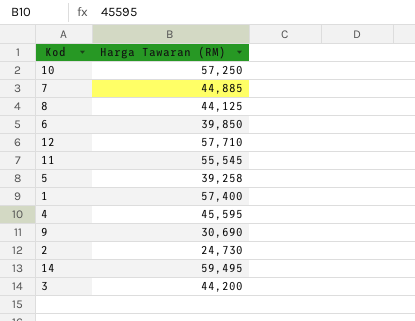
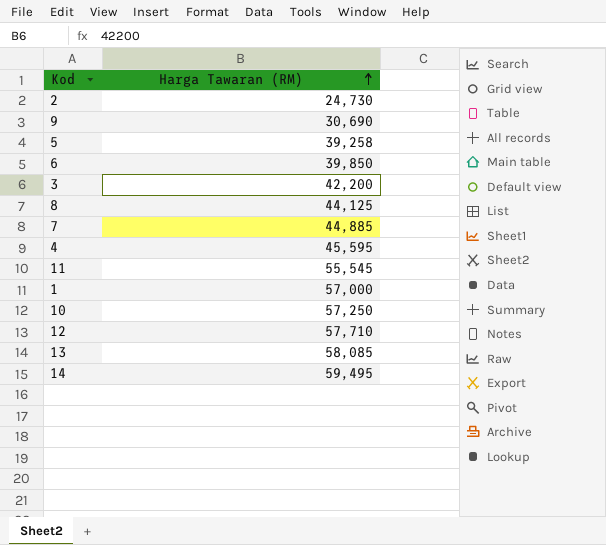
row order: none -> Harga Tawaran (RM) ascending
3 | Harga Tawaran (RM): 44,200 -> 42,200
1 | Harga Tawaran (RM): 57,400 -> 57,000
row 13: none -> 58,085

